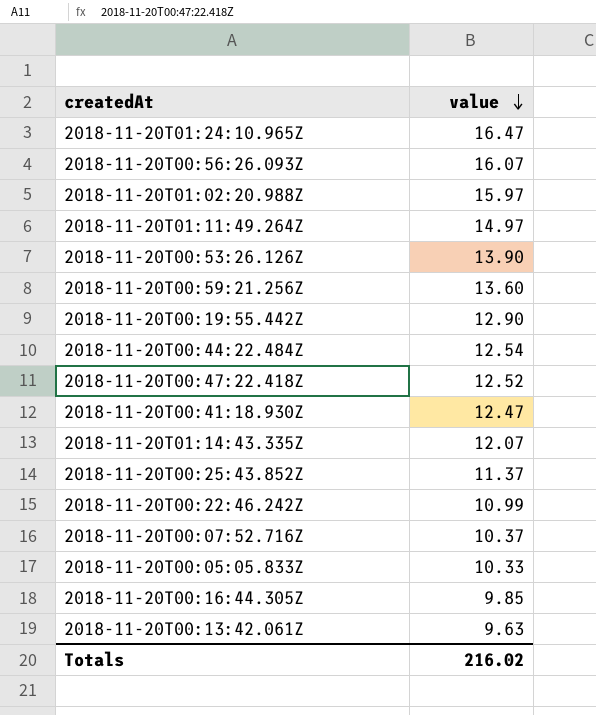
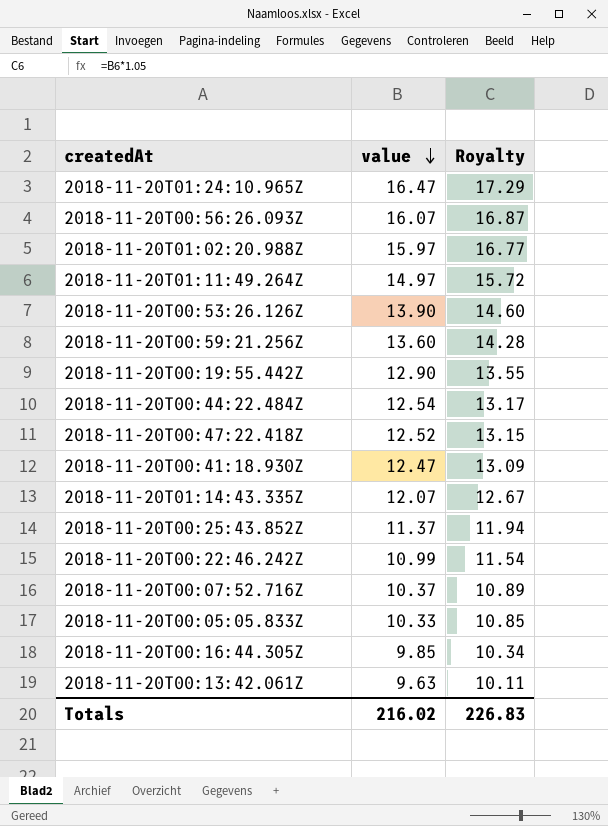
column Royalty | formula: none -> [value] * 1.05

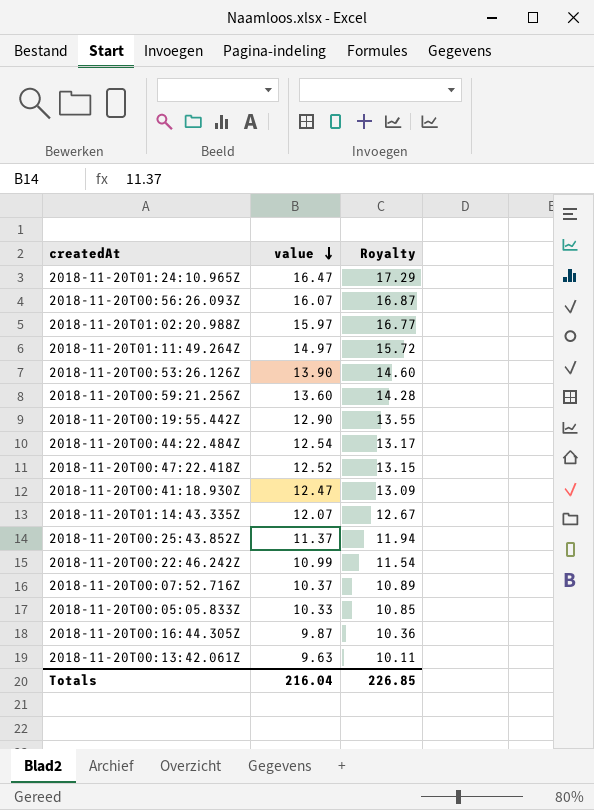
2018-11-20T00:16:44.305Z | value: 9.85 -> 9.87
2018-11-20T00:16:44.305Z | Royalty: 10.34 -> 10.36
Totals | value: 216.02 -> 216.04
Totals | Royalty: 226.83 -> 226.85

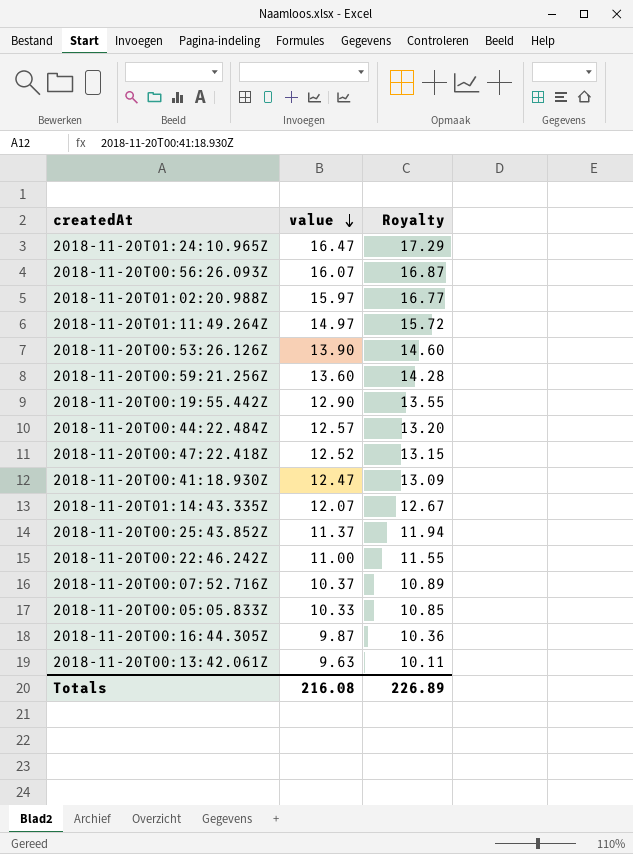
2018-11-20T00:44:22.484Z | value: 12.54 -> 12.57
2018-11-20T00:44:22.484Z | Royalty: 13.17 -> 13.20
2018-11-20T00:22:46.242Z | value: 10.99 -> 11.00
2018-11-20T00:22:46.242Z | Royalty: 11.54 -> 11.55
Totals | value: 216.04 -> 216.08
Totals | Royalty: 226.85 -> 226.89

